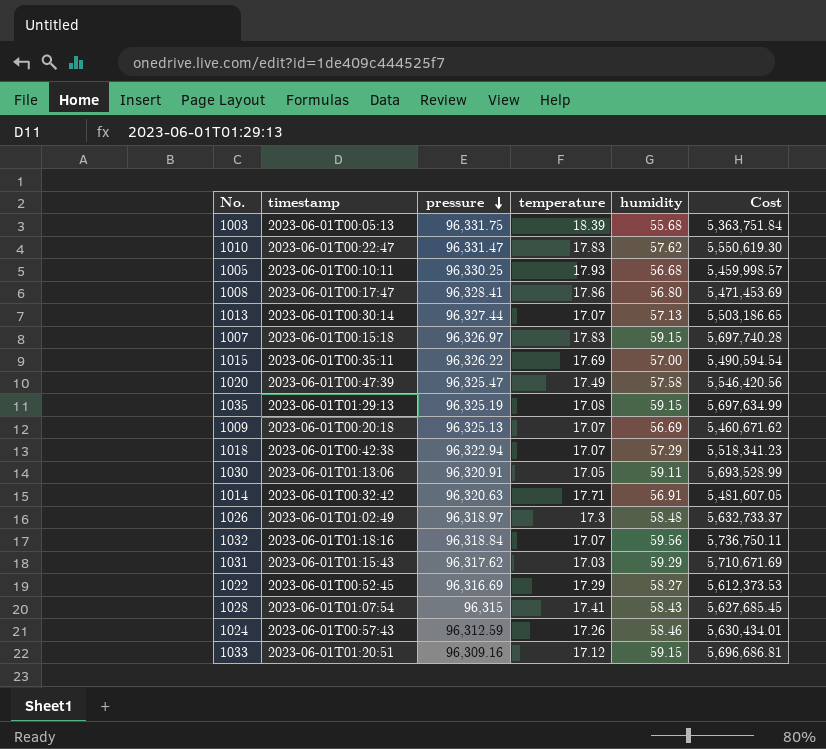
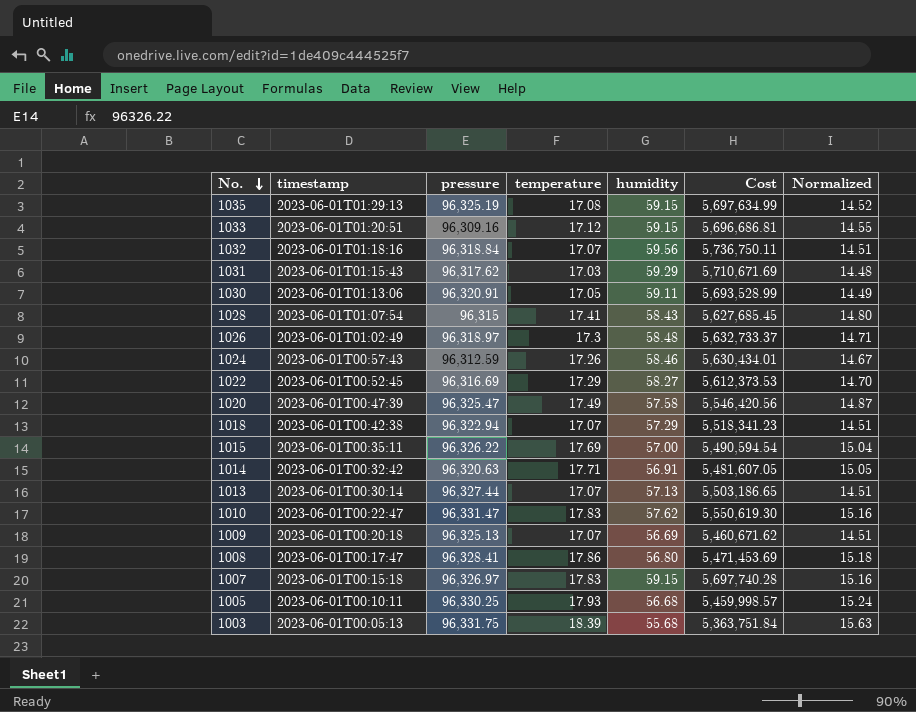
row order: pressure descending -> No. descending
column Normalized | formula: none -> [temperature] * 0.85

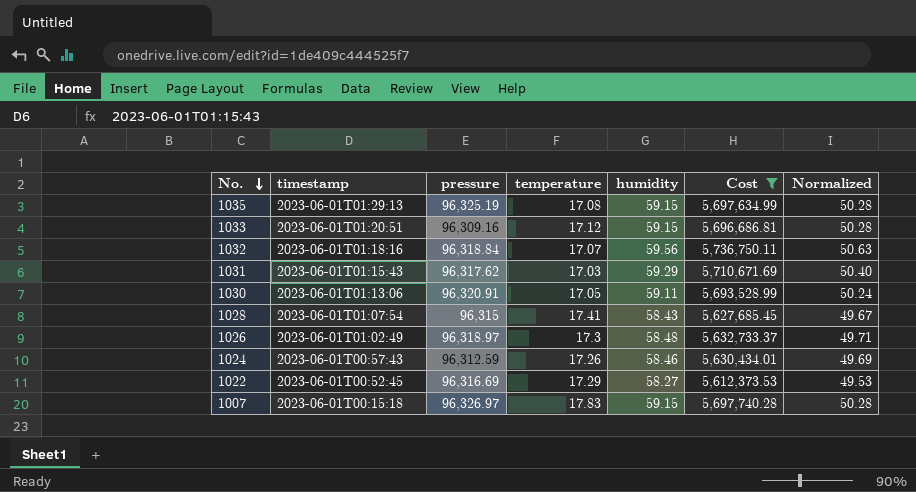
filter: none -> Cost >= 5,612,373.53
column Normalized | formula: [temperature] * 0.85 -> [humidity] * 0.85

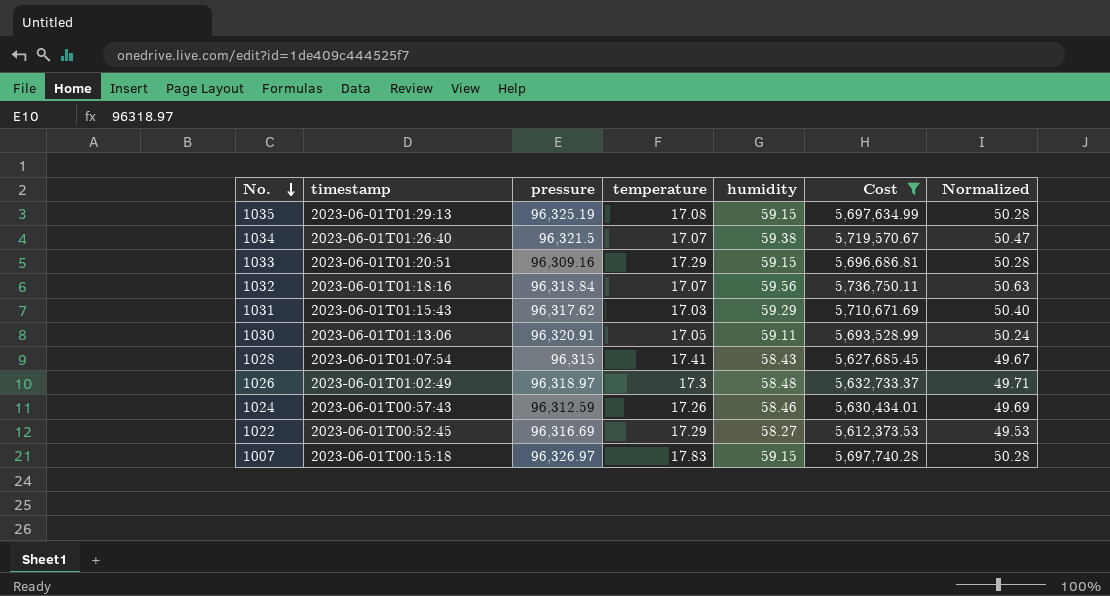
row 1034: none -> 2023-06-01T01:26:40 | 96,321.5 | 17.07 | 59.38 | 5,719,570.67 | 50.47
1033 | temperature: 17.12 -> 17.29

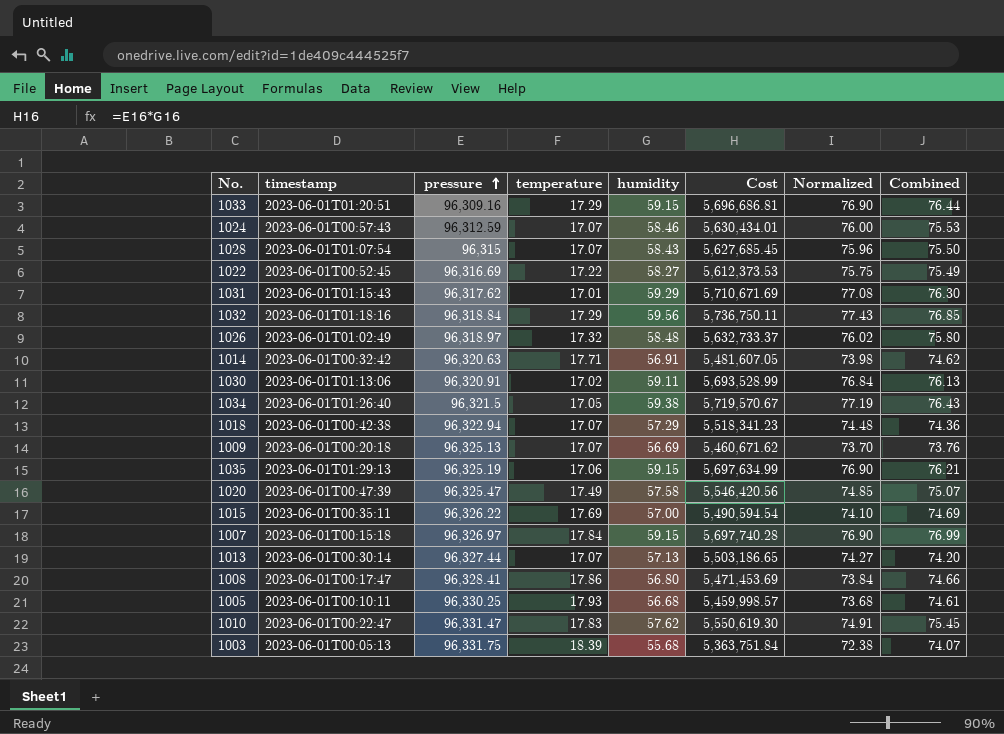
filter: Cost >= 5,612,373.53 -> none
row order: No. descending -> pressure ascending
column Normalized | formula: [humidity] * 0.85 -> [humidity] * 1.3
column Combined | formula: none -> [temperature] + [humidity]
1024 | temperature: 17.26 -> 17.07
1028 | temperature: 17.41 -> 17.07
1022 | temperature: 17.29 -> 17.22
1031 | temperature: 17.03 -> 17.01
1032 | temperature: 17.07 -> 17.29
1026 | temperature: 17.3 -> 17.32
1030 | temperature: 17.05 -> 17.02
1034 | temperature: 17.07 -> 17.05
1035 | temperature: 17.08 -> 17.06
1007 | temperature: 17.83 -> 17.84

